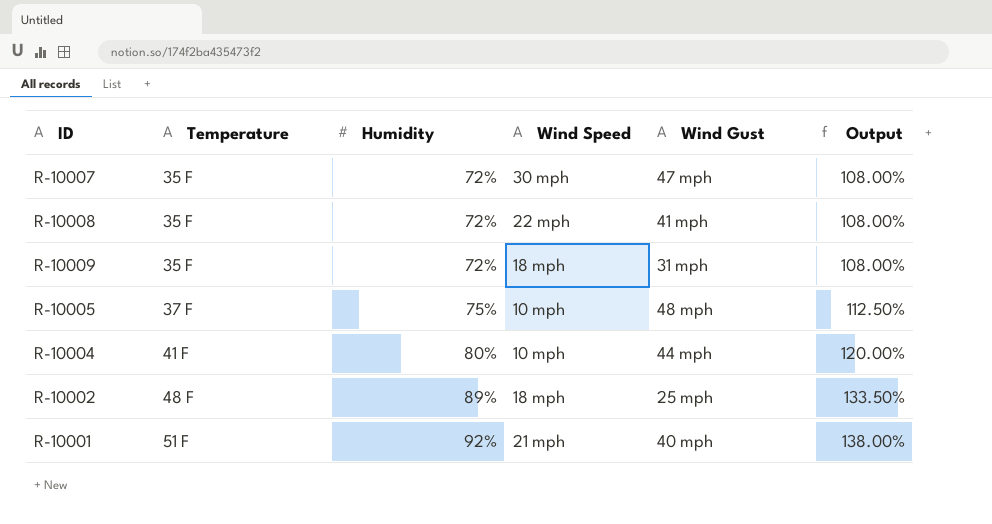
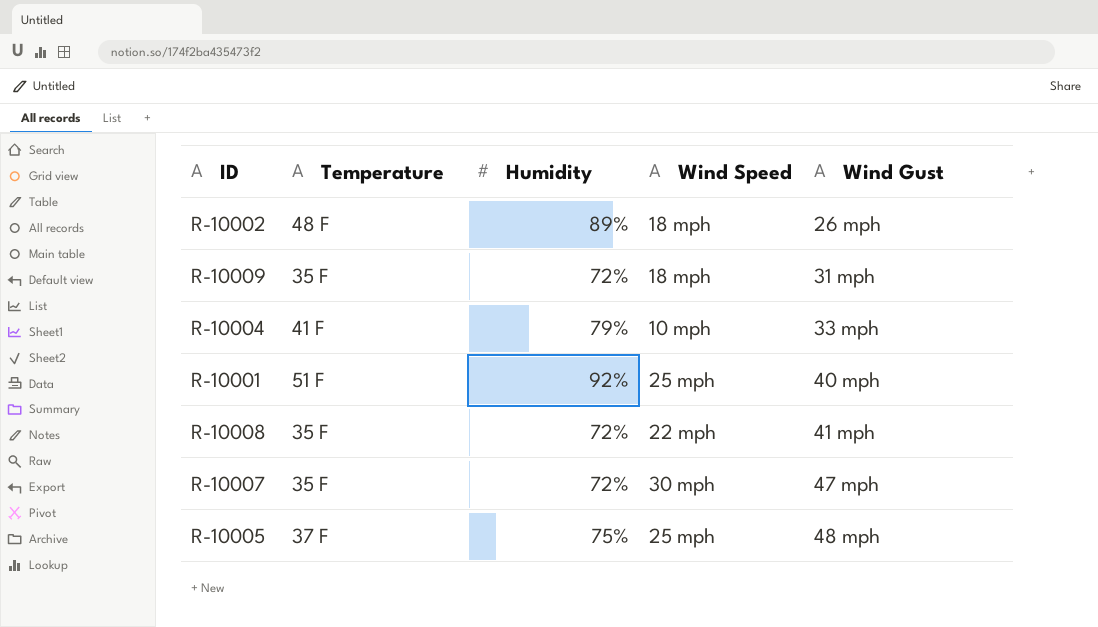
row order: Temperature ascending -> Wind Gust ascending
column Output | formula: [Humidity] * 1.5 -> none
R-10002 | Wind Gust: 25 mph -> 26 mph
R-10004 | Humidity: 80% -> 79%
R-10004 | Wind Gust: 44 mph -> 33 mph
R-10001 | Wind Speed: 21 mph -> 25 mph
R-10005 | Wind Speed: 10 mph -> 25 mph

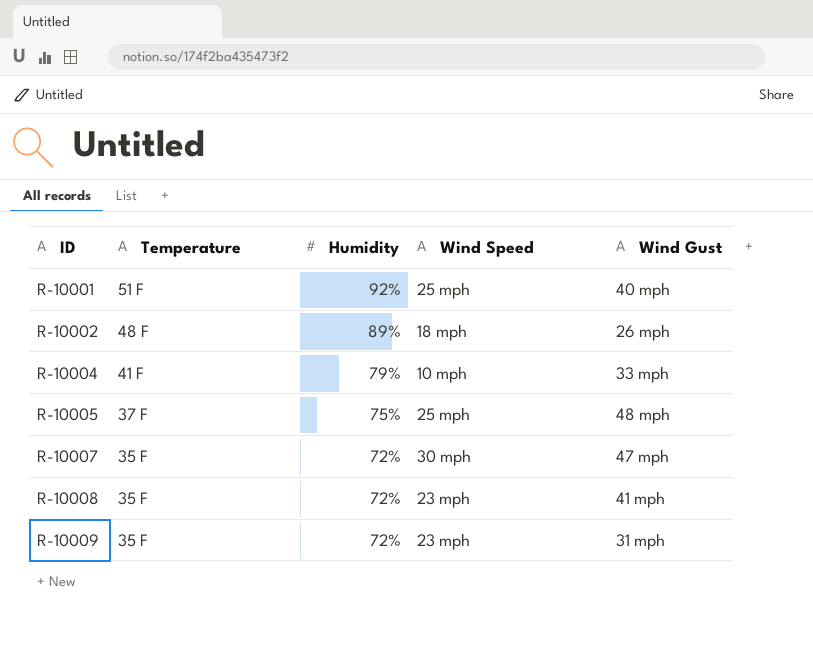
row order: Wind Gust ascending -> ID ascending
R-10008 | Wind Speed: 22 mph -> 23 mph
R-10009 | Wind Speed: 18 mph -> 23 mph

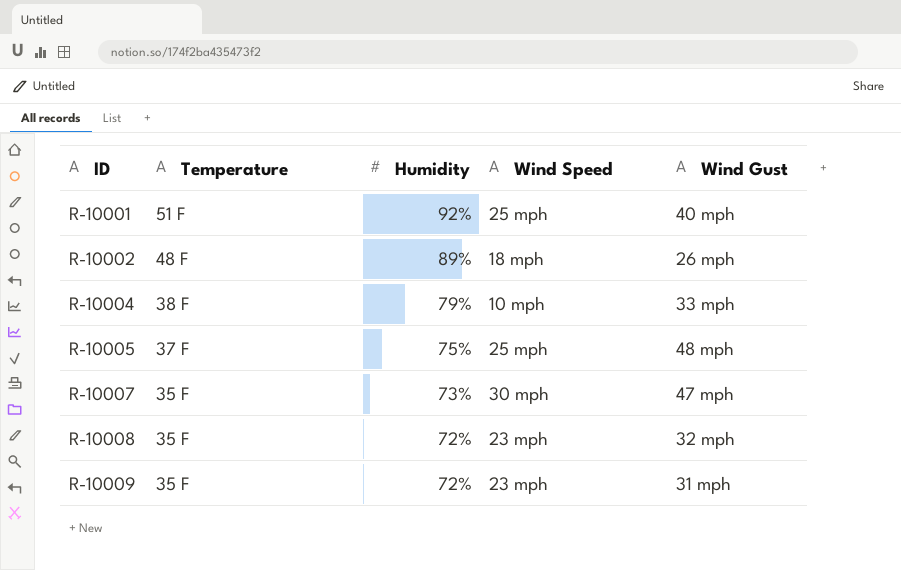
R-10004 | Temperature: 41 F -> 38 F
R-10007 | Humidity: 72% -> 73%
R-10008 | Wind Gust: 41 mph -> 32 mph

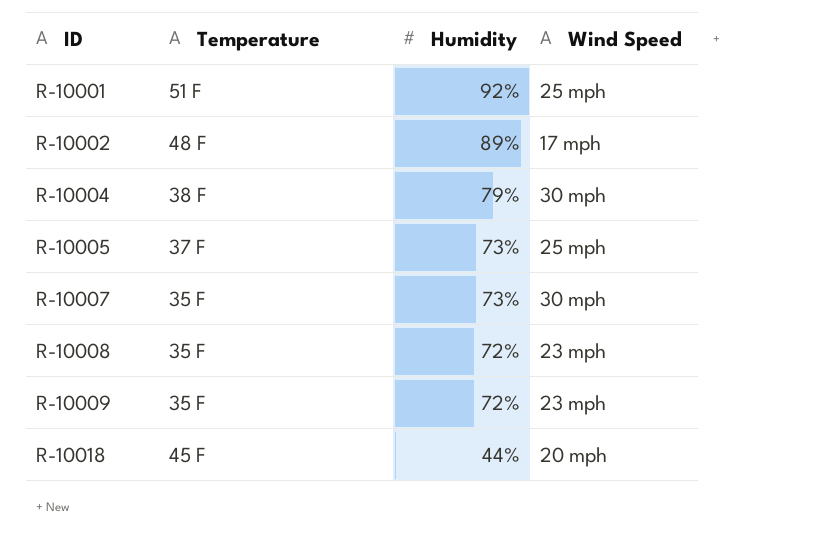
column Wind Gust | position: 5 -> none
R-10002 | Wind Speed: 18 mph -> 17 mph
R-10004 | Wind Speed: 10 mph -> 30 mph
R-10005 | Humidity: 75% -> 73%
row R-10018: none -> 45 F | 44% | 20 mph

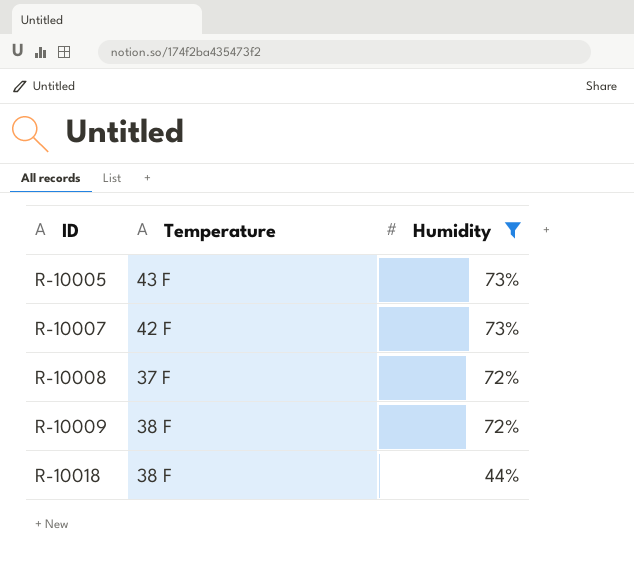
filter: none -> Humidity <= 73%
column Wind Speed | position: 4 -> none
R-10005 | Temperature: 37 F -> 43 F
R-10007 | Temperature: 35 F -> 42 F
R-10008 | Temperature: 35 F -> 37 F
R-10009 | Temperature: 35 F -> 38 F
R-10018 | Temperature: 45 F -> 38 F

